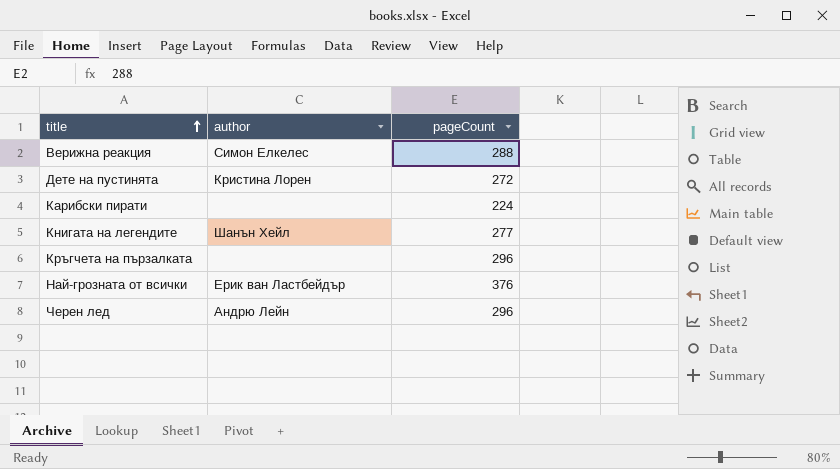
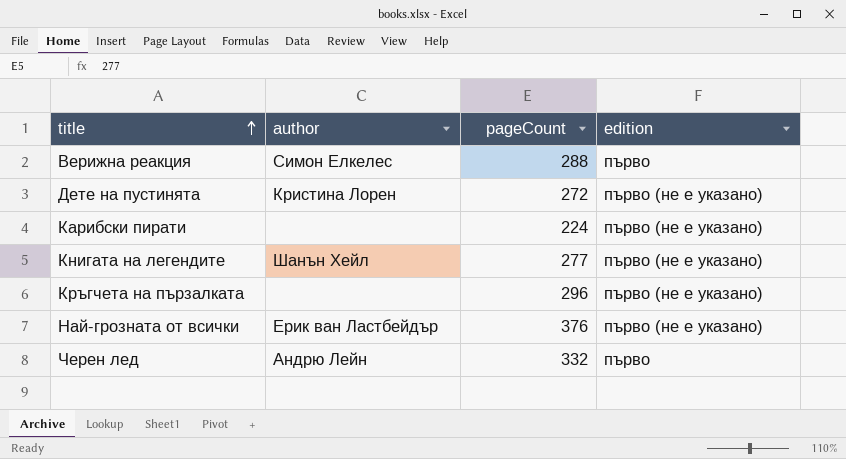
column edition | position: none -> 4
Черен лед | pageCount: 296 -> 332

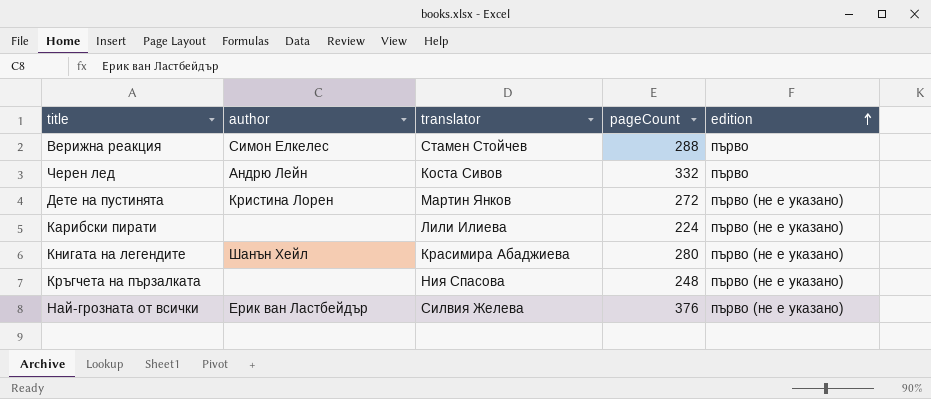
row order: title ascending -> edition ascending
column translator | position: none -> 3
Книгата на легендите | pageCount: 277 -> 280
Кръгчета на пързалката | pageCount: 296 -> 248

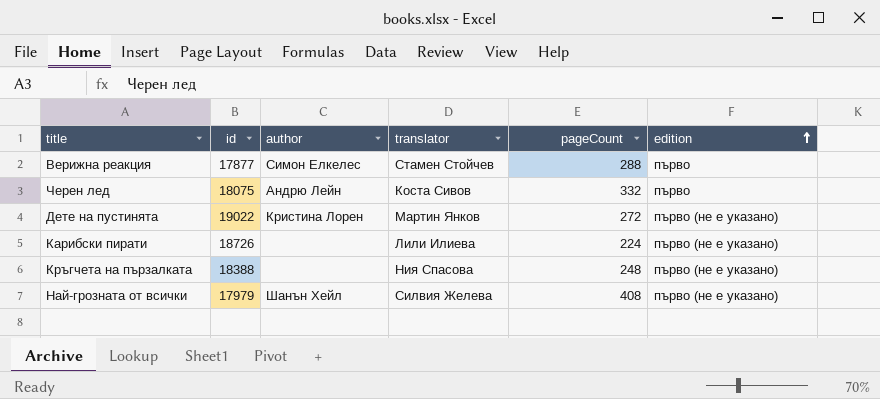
column id | position: none -> 2
row Книгата на легендите: Шанън Хейл | Красимира Абаджиева | 280 | първо (не е указано) -> none
Най-грозната от всички | author: Ерик ван Ластбейдър -> Шанън Хейл
Най-грозната от всички | pageCount: 376 -> 408

